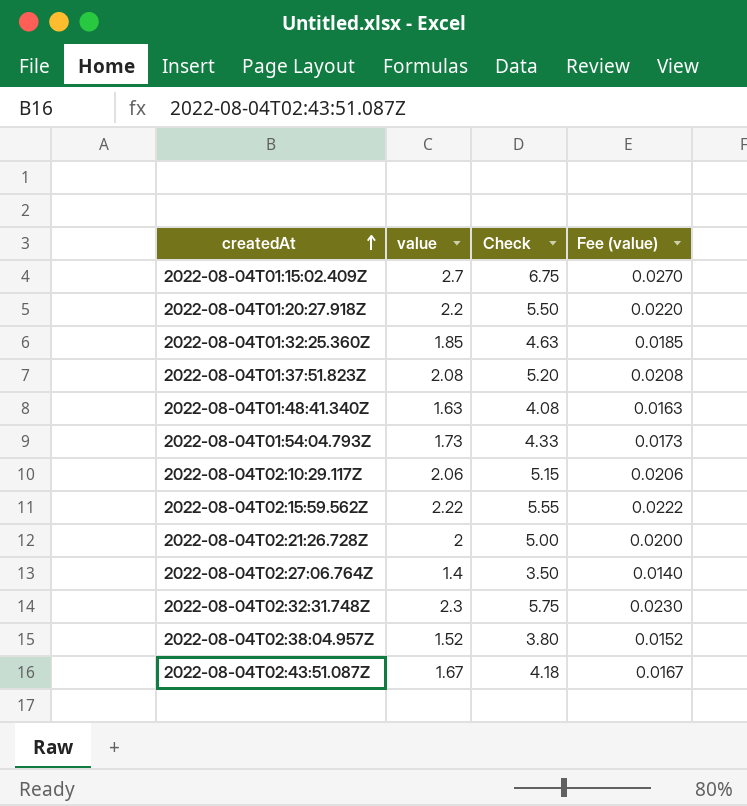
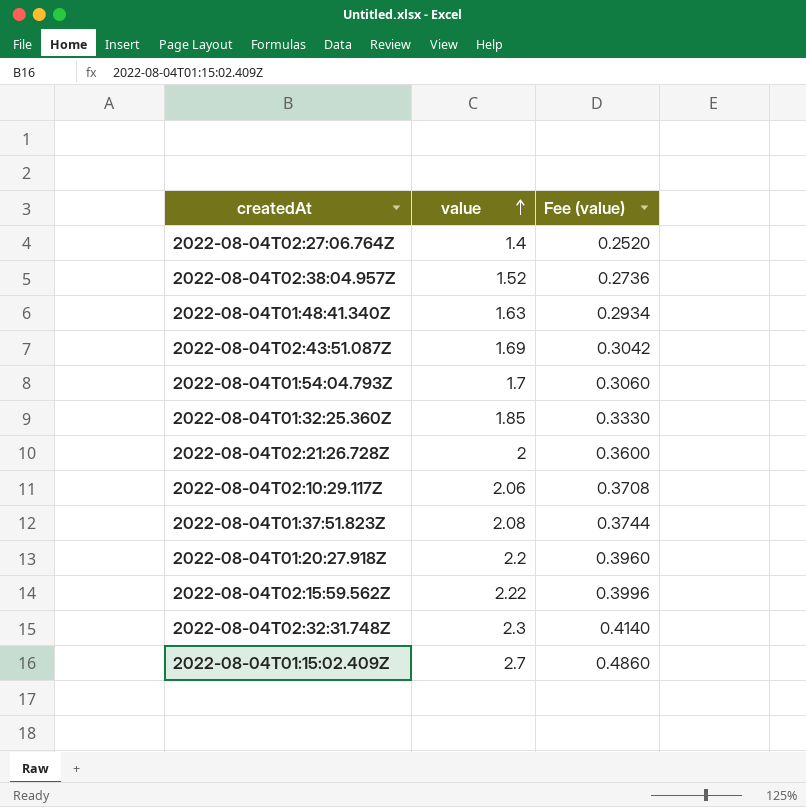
row order: createdAt ascending -> value ascending
column Check | formula: [value] * 2.5 -> none
column Fee (value) | formula: [value] * 0.01 -> [value] * 0.18
2022-08-04T02:43:51.087Z | value: 1.67 -> 1.69
2022-08-04T01:54:04.793Z | value: 1.73 -> 1.7

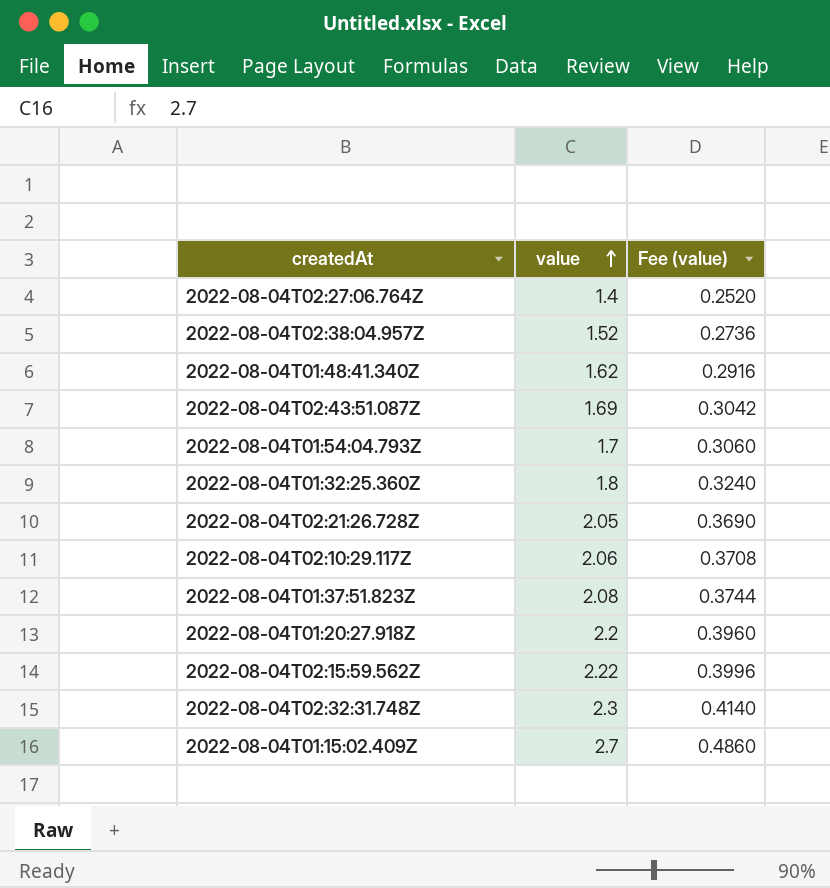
2022-08-04T01:48:41.340Z | value: 1.63 -> 1.62
2022-08-04T01:48:41.340Z | Fee (value): 0.2934 -> 0.2916
2022-08-04T01:32:25.360Z | value: 1.85 -> 1.8
2022-08-04T01:32:25.360Z | Fee (value): 0.3330 -> 0.3240
2022-08-04T02:21:26.728Z | value: 2 -> 2.05
2022-08-04T02:21:26.728Z | Fee (value): 0.3600 -> 0.3690

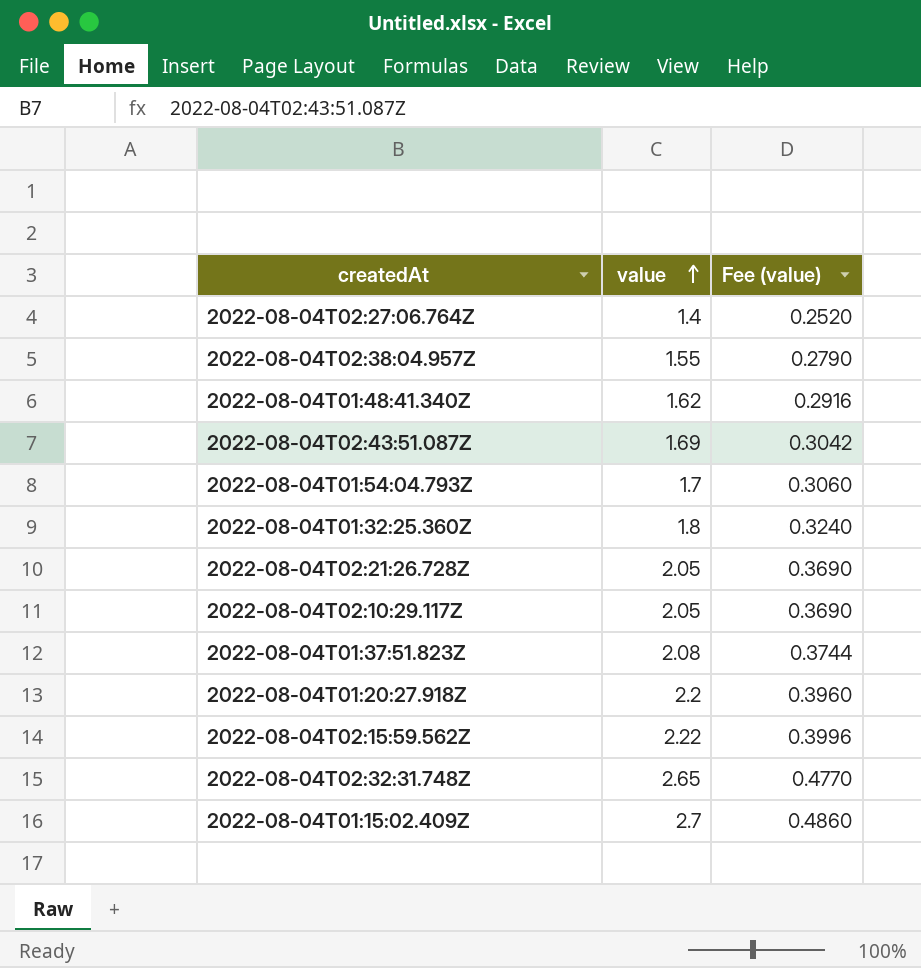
2022-08-04T02:38:04.957Z | value: 1.52 -> 1.55
2022-08-04T02:38:04.957Z | Fee (value): 0.2736 -> 0.2790
2022-08-04T02:10:29.117Z | value: 2.06 -> 2.05
2022-08-04T02:10:29.117Z | Fee (value): 0.3708 -> 0.3690
2022-08-04T02:32:31.748Z | value: 2.3 -> 2.65
2022-08-04T02:32:31.748Z | Fee (value): 0.4140 -> 0.4770

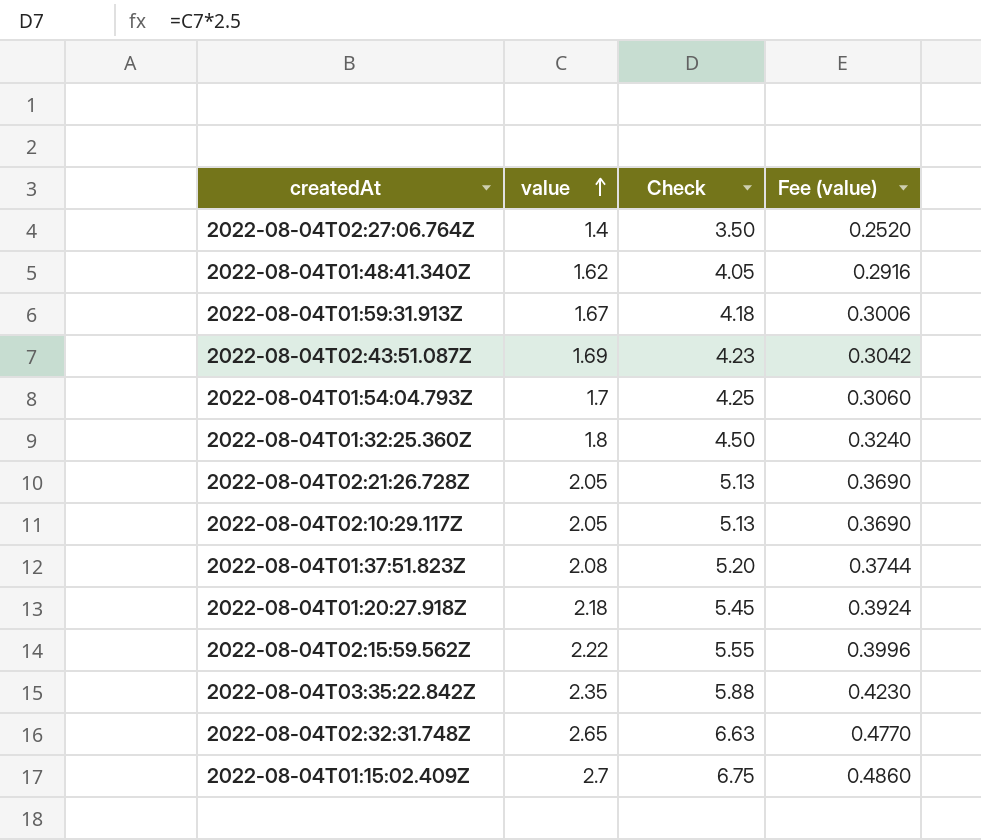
column Check | formula: none -> [value] * 2.5
row 2022-08-04T02:38:04.957Z: 1.55 | 0.2790 -> none
row 2022-08-04T01:59:31.913Z: none -> 1.67 | 4.18 | 0.3006
2022-08-04T01:20:27.918Z | value: 2.2 -> 2.18
2022-08-04T01:20:27.918Z | Fee (value): 0.3960 -> 0.3924
row 2022-08-04T03:35:22.842Z: none -> 2.35 | 5.88 | 0.4230

